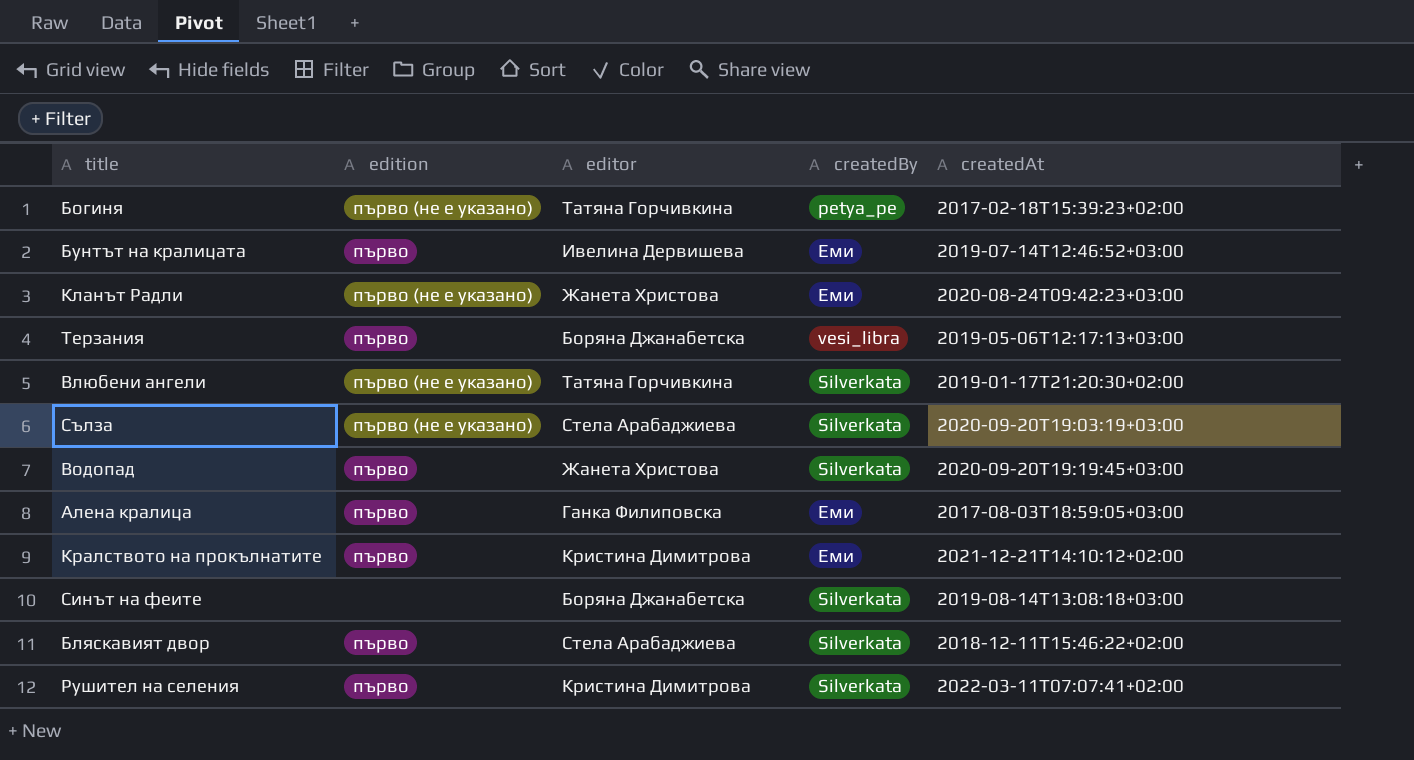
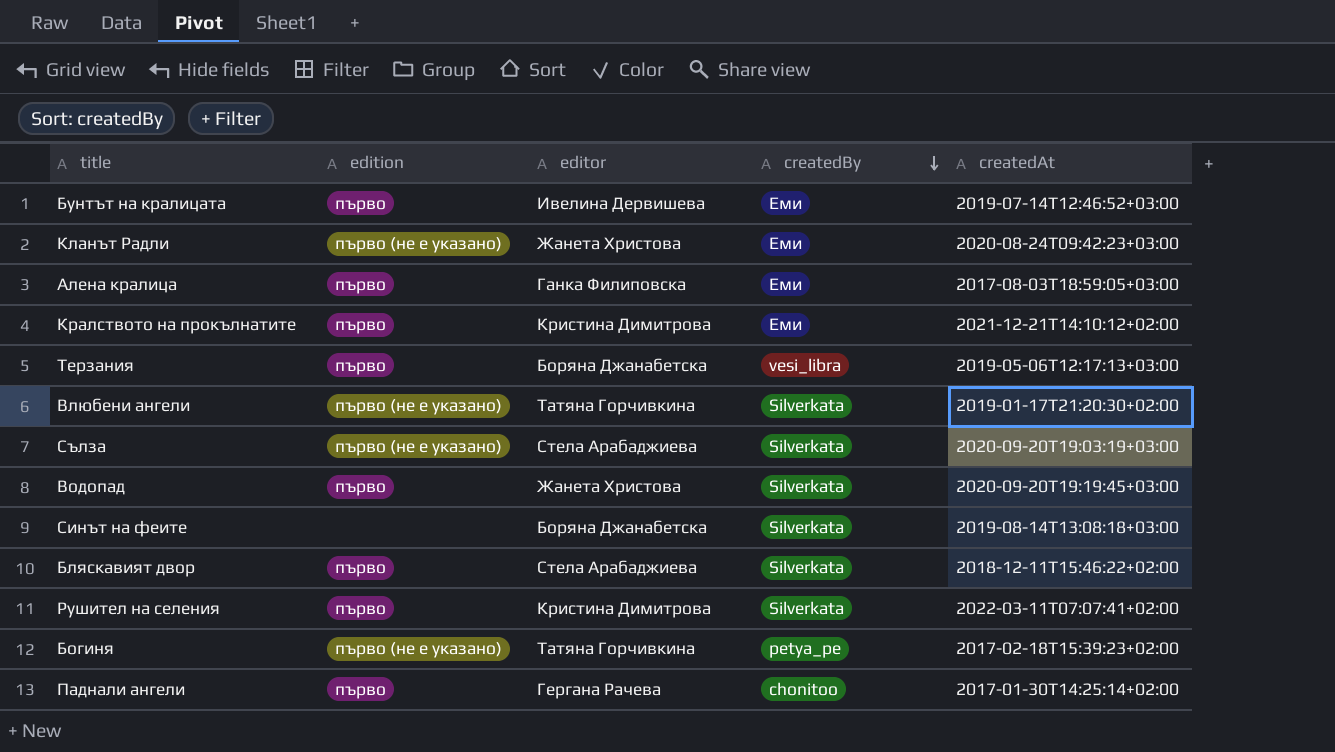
row order: none -> createdBy descending
row Паднали ангели: none -> първо | Гергана Рачева | chonitoo | 2017-01-30T14:25:14+02:00

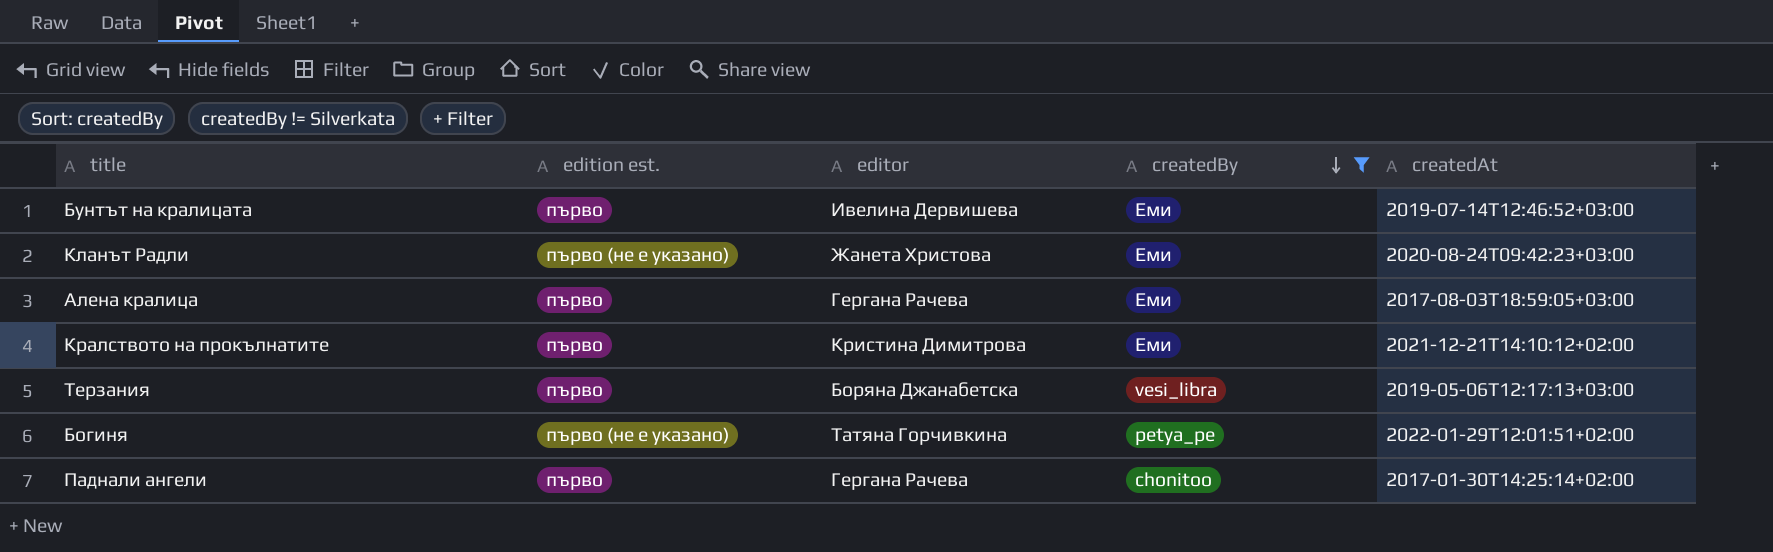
filter: none -> createdBy != Silverkata
column name: edition -> edition est.
Алена кралица | editor: Ганка Филиповска -> Гергана Рачева
Богиня | createdAt: 2017-02-18T15:39:23+02:00 -> 2022-01-29T12:01:51+02:00

